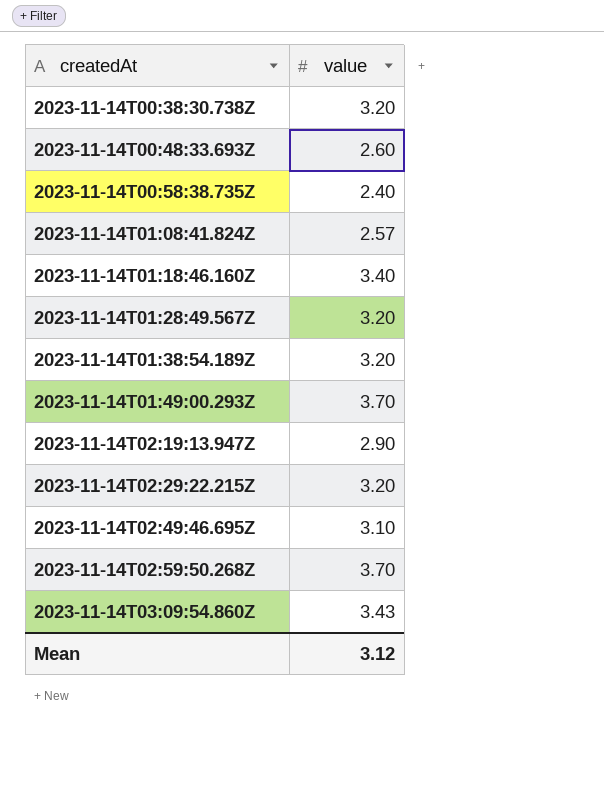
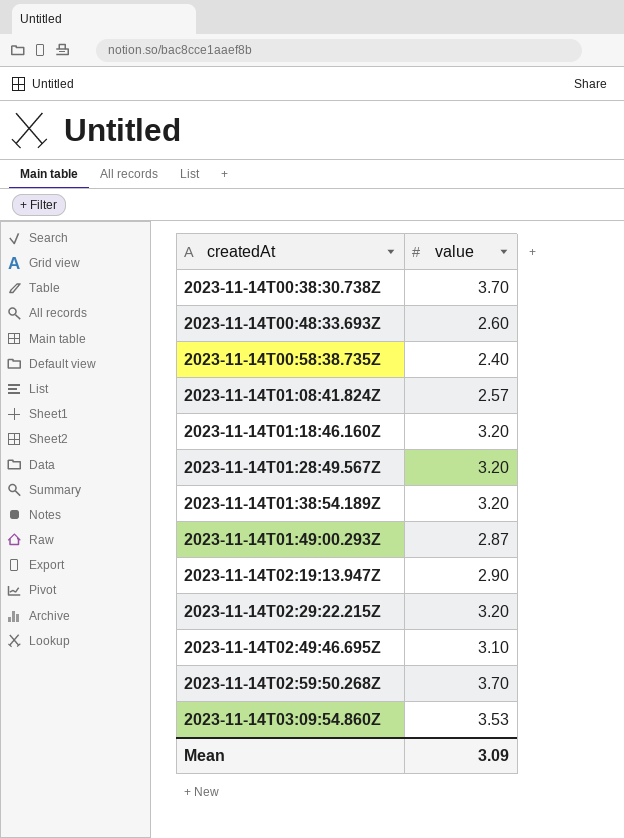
2023-11-14T00:38:30.738Z | value: 3.20 -> 3.70
2023-11-14T01:18:46.160Z | value: 3.40 -> 3.20
2023-11-14T01:49:00.293Z | value: 3.70 -> 2.87
2023-11-14T03:09:54.860Z | value: 3.43 -> 3.53
Mean | value: 3.12 -> 3.09

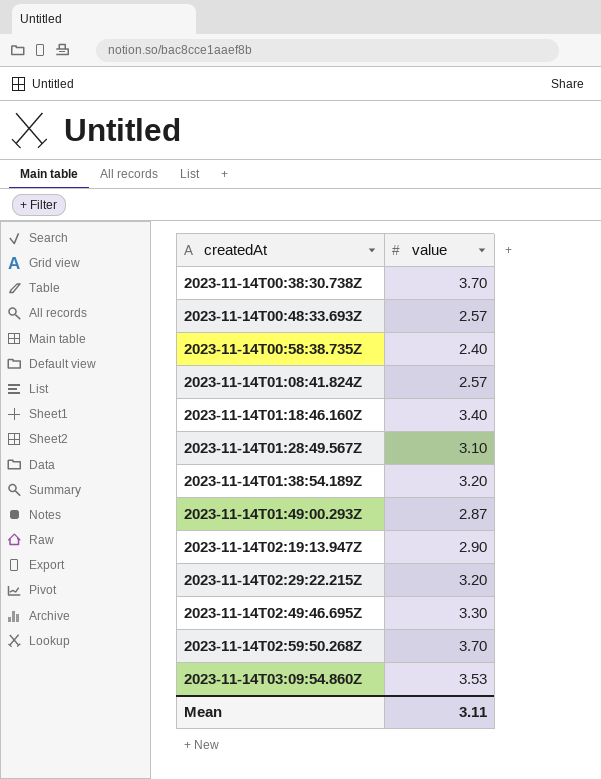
2023-11-14T00:48:33.693Z | value: 2.60 -> 2.57
2023-11-14T01:18:46.160Z | value: 3.20 -> 3.40
2023-11-14T01:28:49.567Z | value: 3.20 -> 3.10
2023-11-14T02:49:46.695Z | value: 3.10 -> 3.30
Mean | value: 3.09 -> 3.11

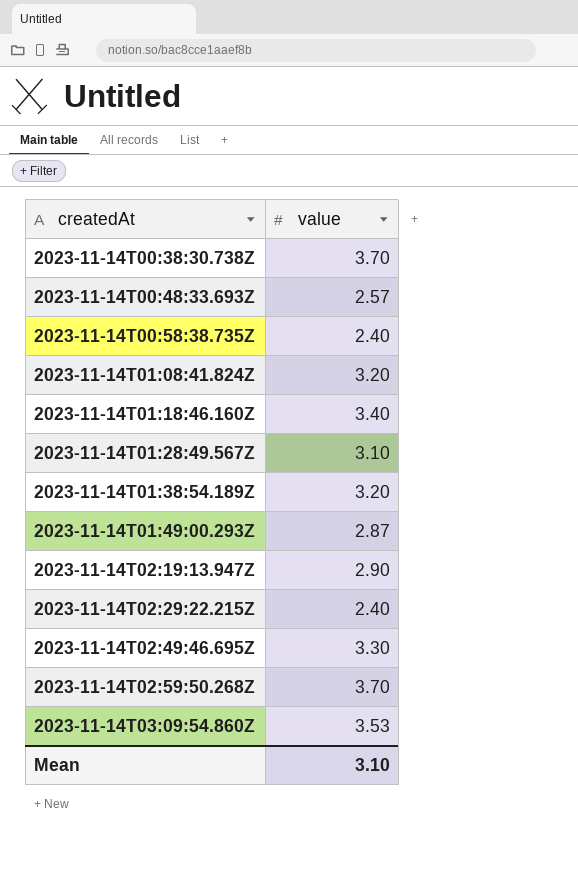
2023-11-14T01:08:41.824Z | value: 2.57 -> 3.20
2023-11-14T02:29:22.215Z | value: 3.20 -> 2.40
Mean | value: 3.11 -> 3.10

